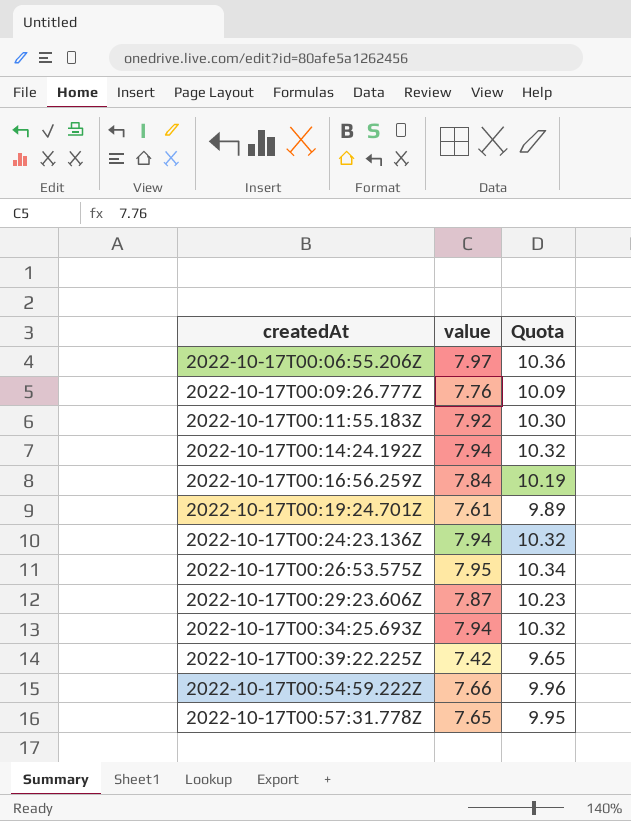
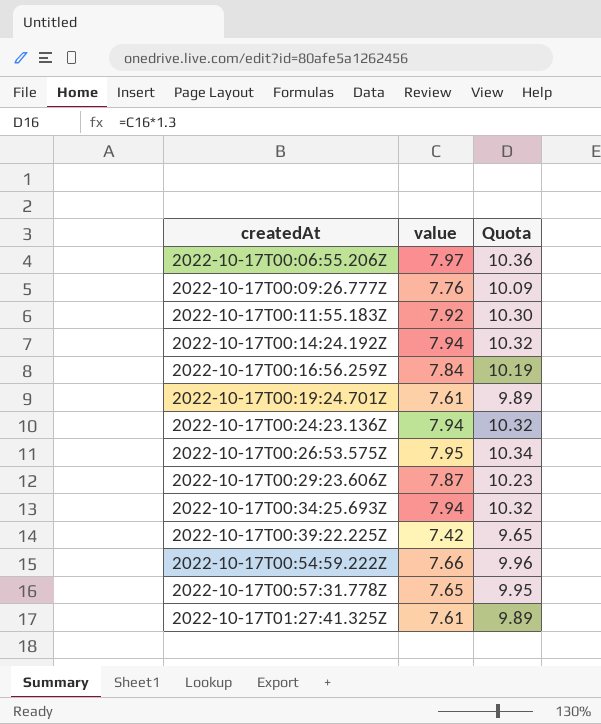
row 2022-10-17T01:27:41.325Z: none -> 7.61 | 9.89

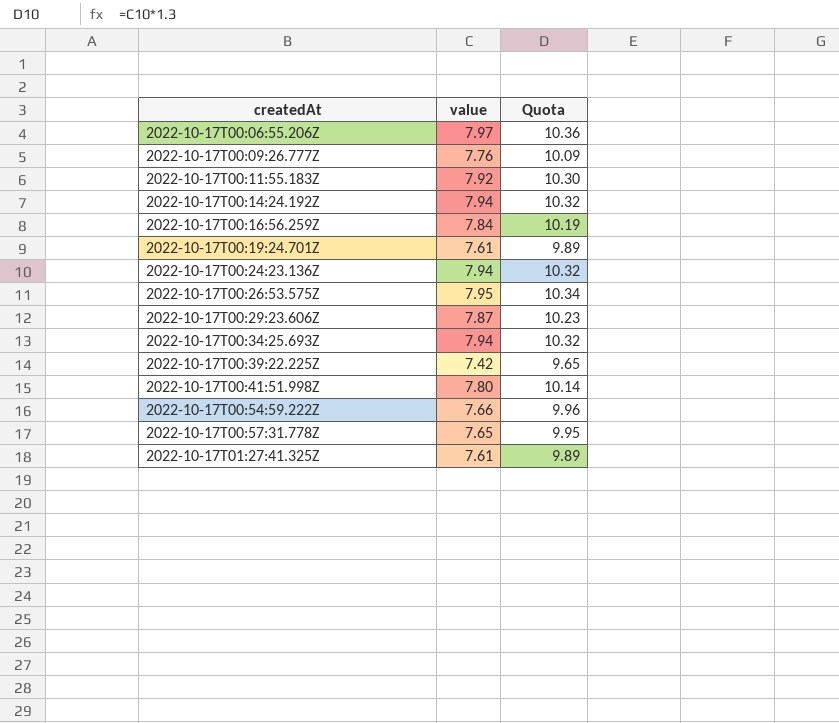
row 2022-10-17T00:41:51.998Z: none -> 7.80 | 10.14

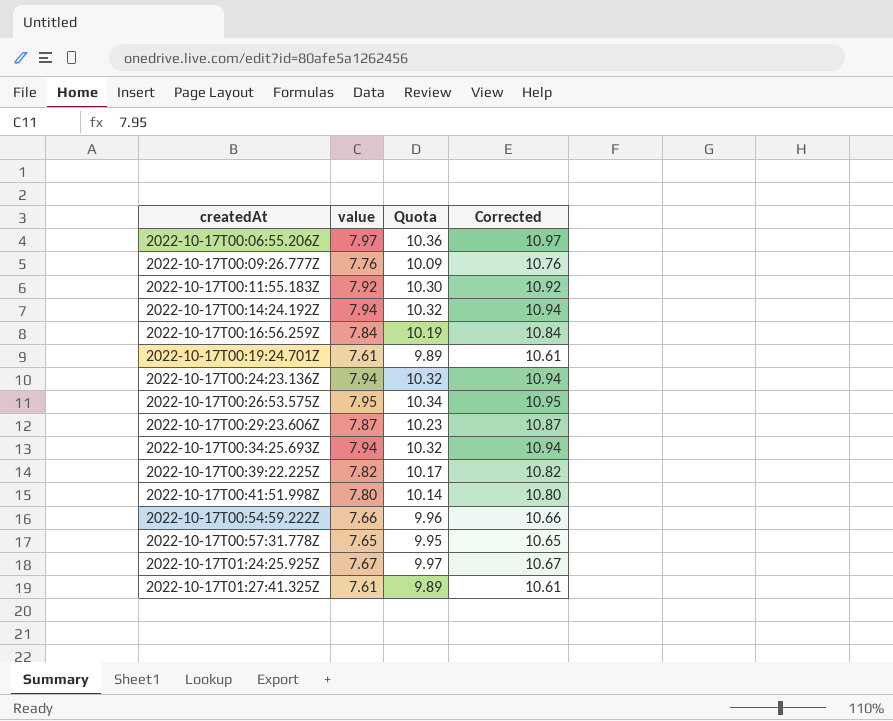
column Corrected | formula: none -> [value] + 3
2022-10-17T00:39:22.225Z | value: 7.42 -> 7.82
2022-10-17T00:39:22.225Z | Quota: 9.65 -> 10.17
row 2022-10-17T01:24:25.925Z: none -> 7.67 | 9.97 | 10.67

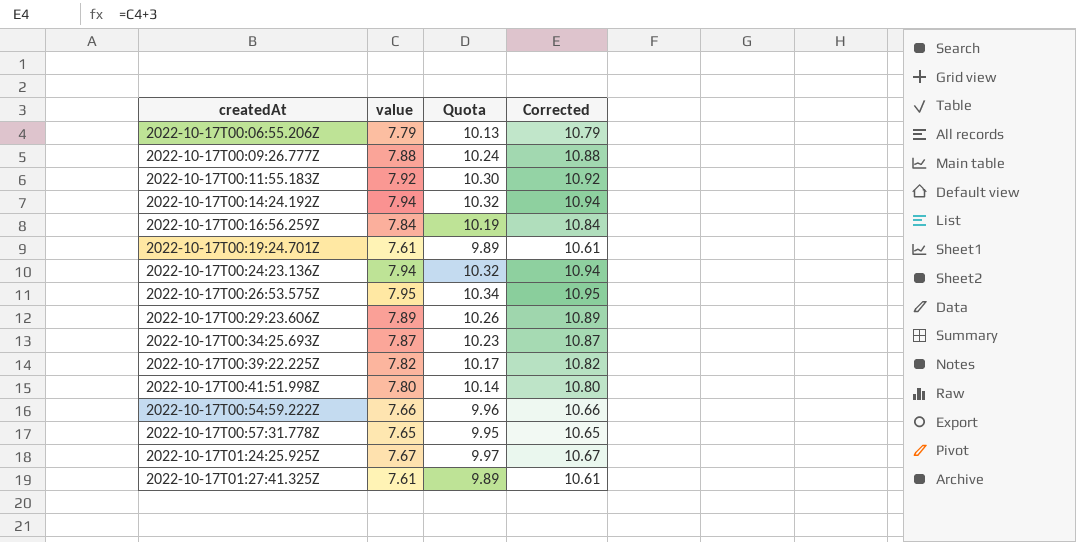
2022-10-17T00:06:55.206Z | value: 7.97 -> 7.79
2022-10-17T00:06:55.206Z | Quota: 10.36 -> 10.13
2022-10-17T00:06:55.206Z | Corrected: 10.97 -> 10.79
2022-10-17T00:09:26.777Z | value: 7.76 -> 7.88
2022-10-17T00:09:26.777Z | Quota: 10.09 -> 10.24
2022-10-17T00:09:26.777Z | Corrected: 10.76 -> 10.88
2022-10-17T00:29:23.606Z | value: 7.87 -> 7.89
2022-10-17T00:29:23.606Z | Quota: 10.23 -> 10.26
2022-10-17T00:29:23.606Z | Corrected: 10.87 -> 10.89
2022-10-17T00:34:25.693Z | value: 7.94 -> 7.87
2022-10-17T00:34:25.693Z | Quota: 10.32 -> 10.23
2022-10-17T00:34:25.693Z | Corrected: 10.94 -> 10.87

